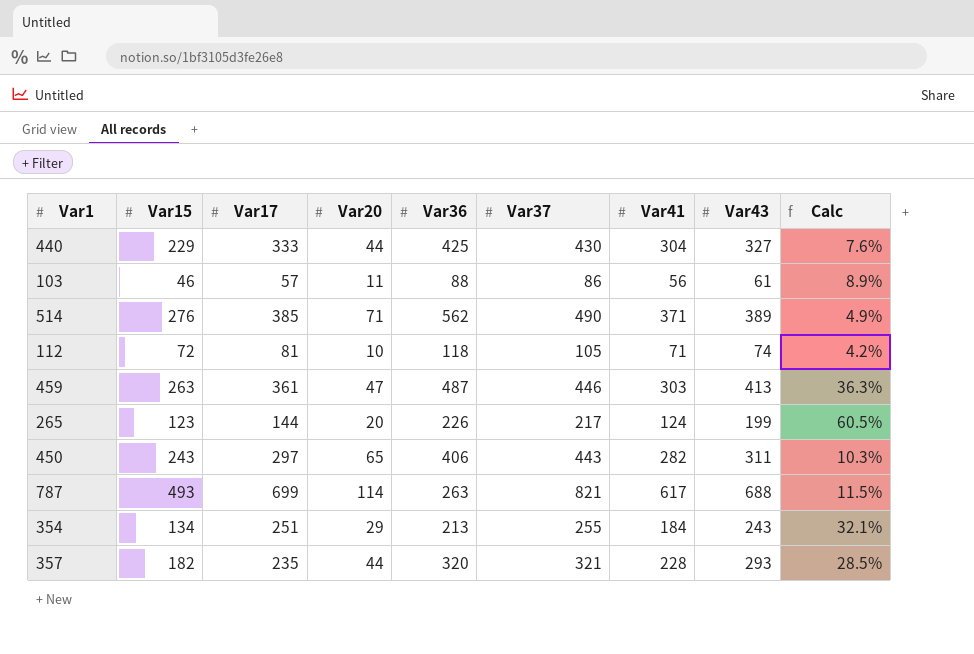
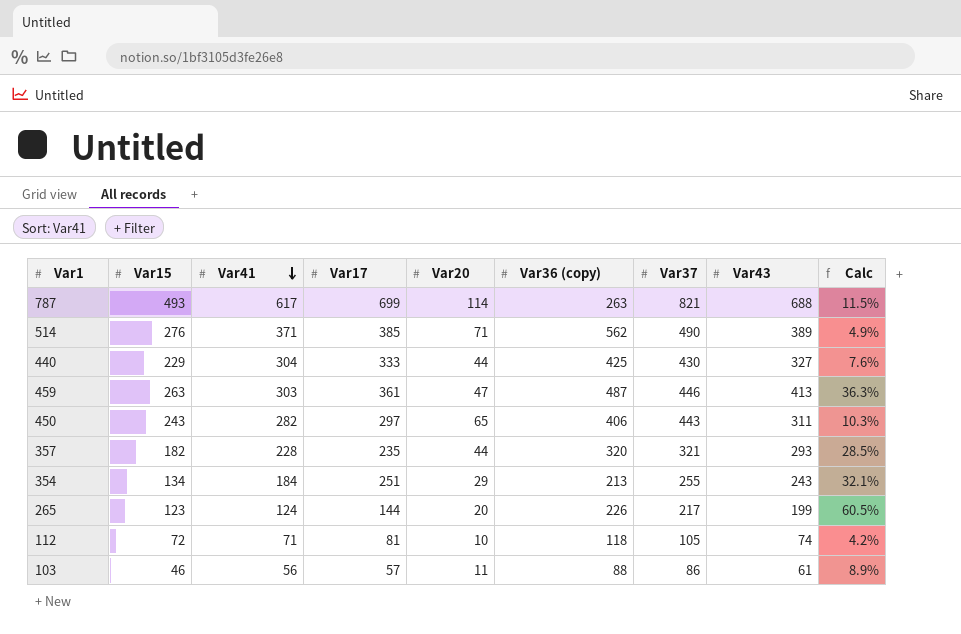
row order: none -> Var41 descending
column Var41 | position: 7 -> 3
column name: Var36 -> Var36 (copy)

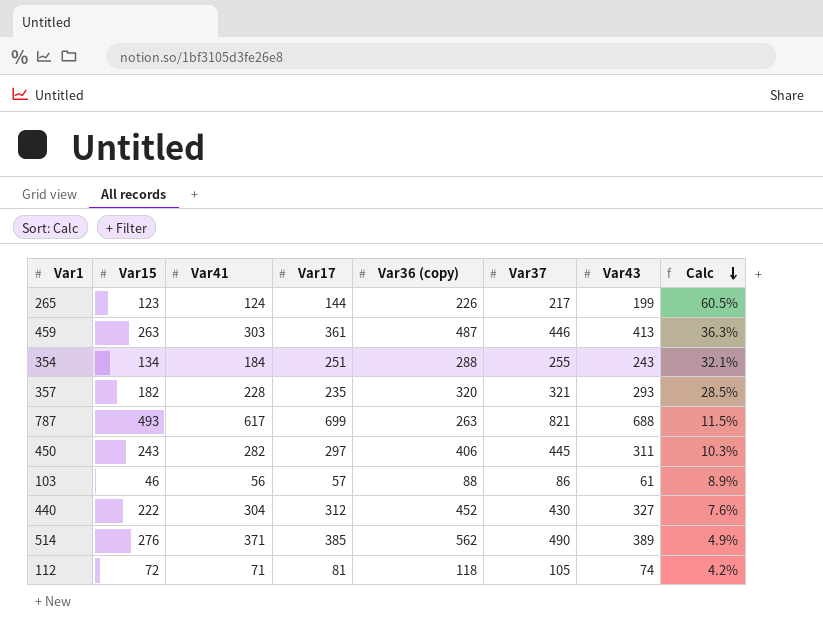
row order: Var41 descending -> Calc descending
column Var20 | position: 5 -> none
354 | Var36 (copy): 213 -> 288
450 | Var37: 443 -> 445
440 | Var15: 229 -> 222
440 | Var17: 333 -> 312
440 | Var36 (copy): 425 -> 452

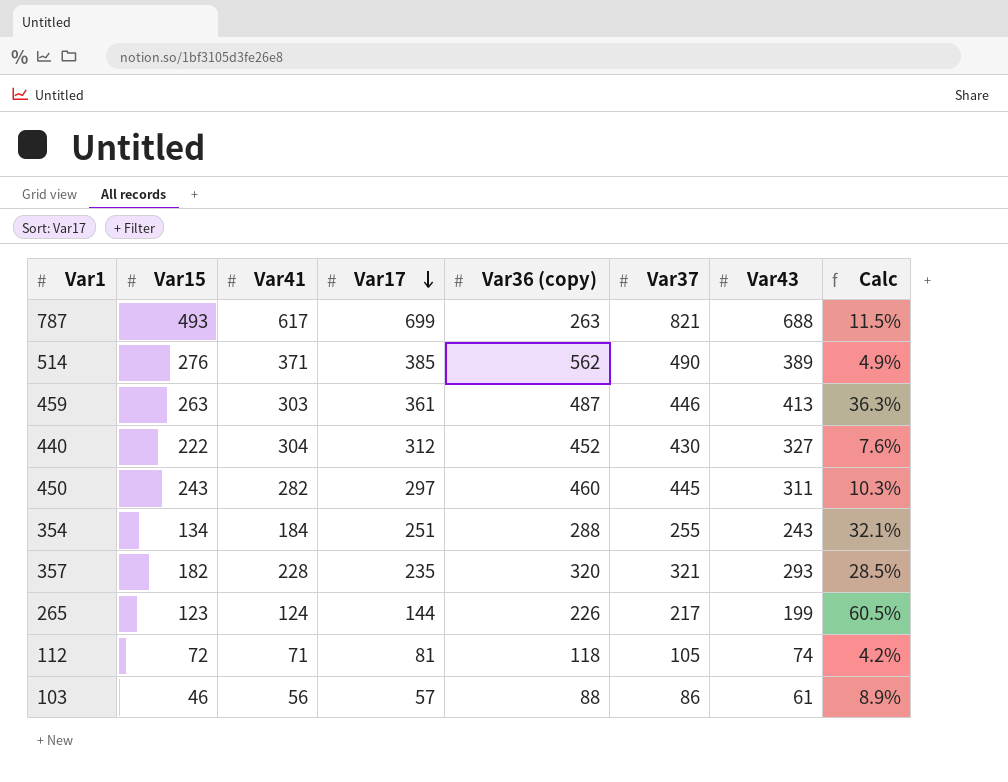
row order: Calc descending -> Var17 descending
450 | Var36 (copy): 406 -> 460

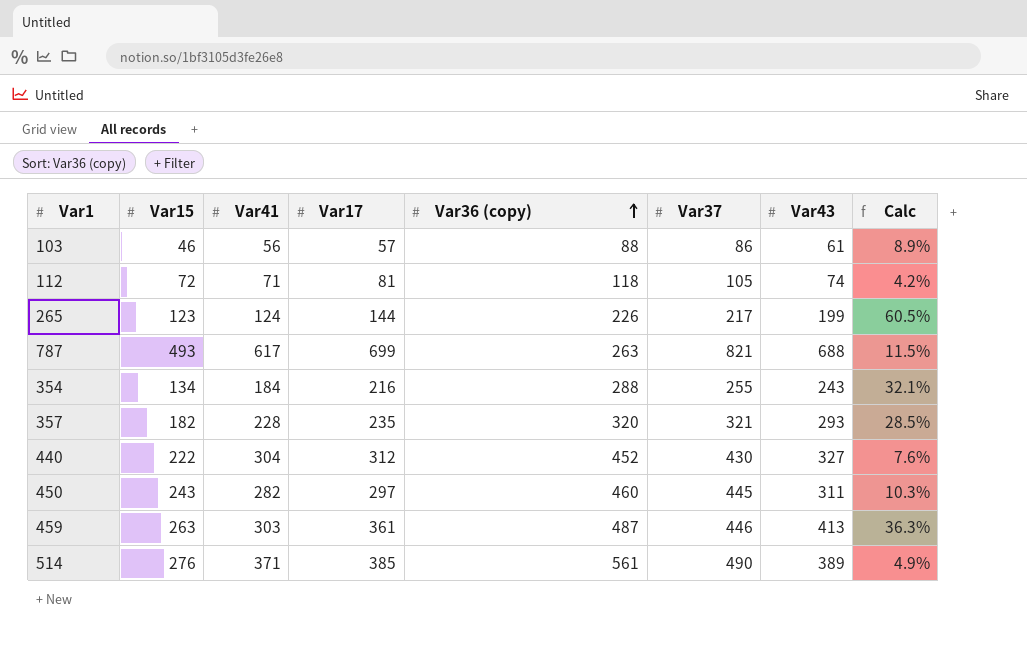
row order: Var17 descending -> Var36 (copy) ascending
354 | Var17: 251 -> 216
514 | Var36 (copy): 562 -> 561

